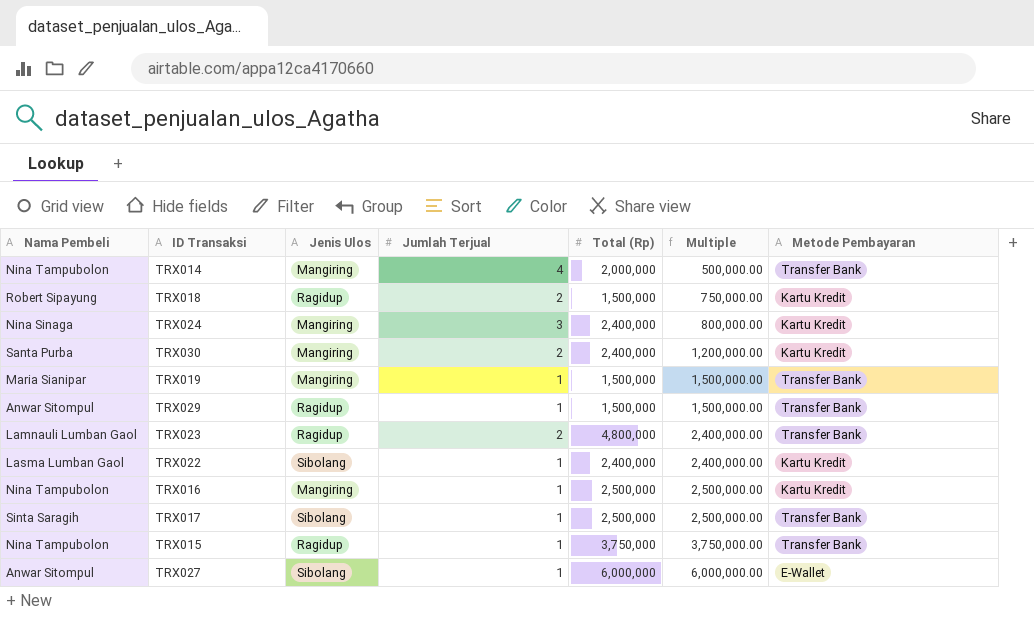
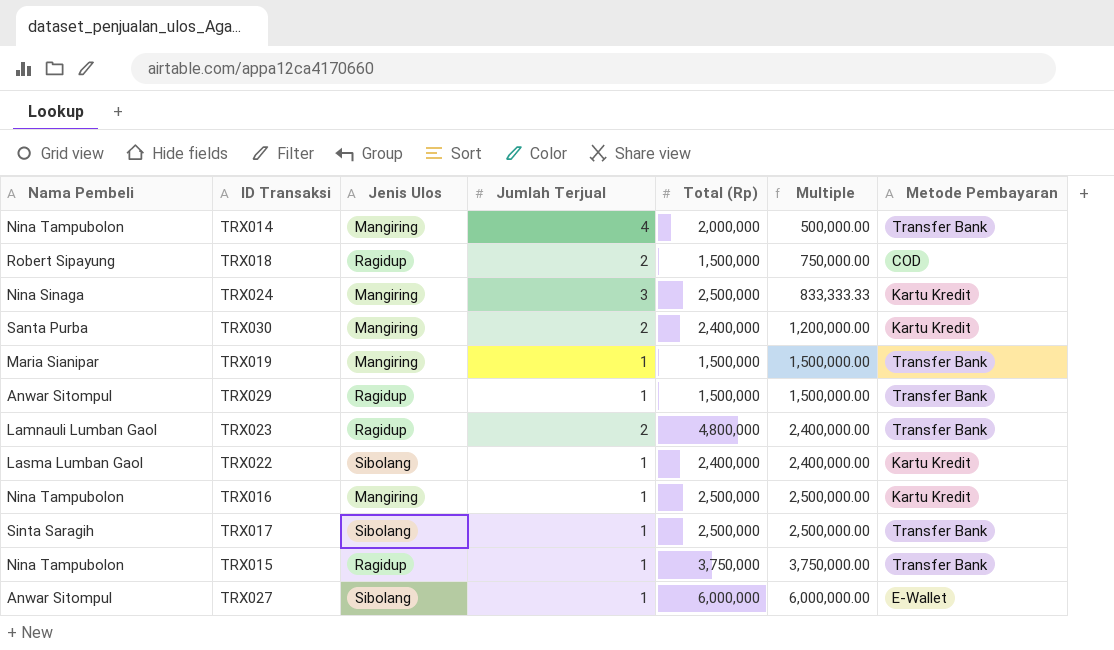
TRX018 | Metode Pembayaran: Kartu Kredit -> COD
TRX024 | Total (Rp): 2,400,000 -> 2,500,000
TRX024 | Multiple: 800,000.00 -> 833,333.33

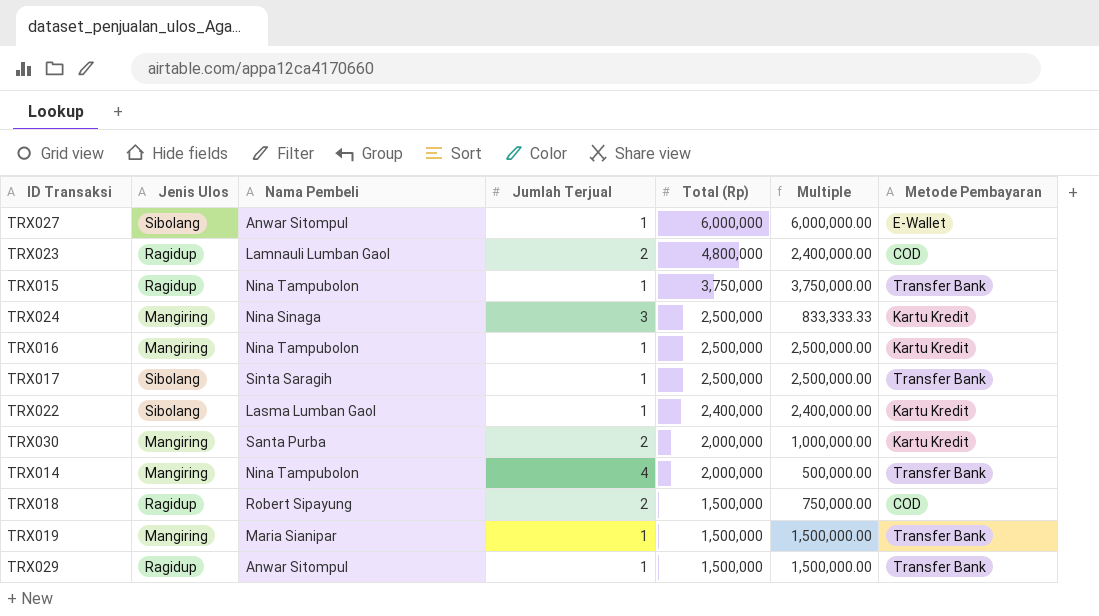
row order: Multiple ascending -> Total (Rp) descending
column Nama Pembeli | position: 1 -> 3
TRX023 | Metode Pembayaran: Transfer Bank -> COD
TRX030 | Total (Rp): 2,400,000 -> 2,000,000
TRX030 | Multiple: 1,200,000.00 -> 1,000,000.00

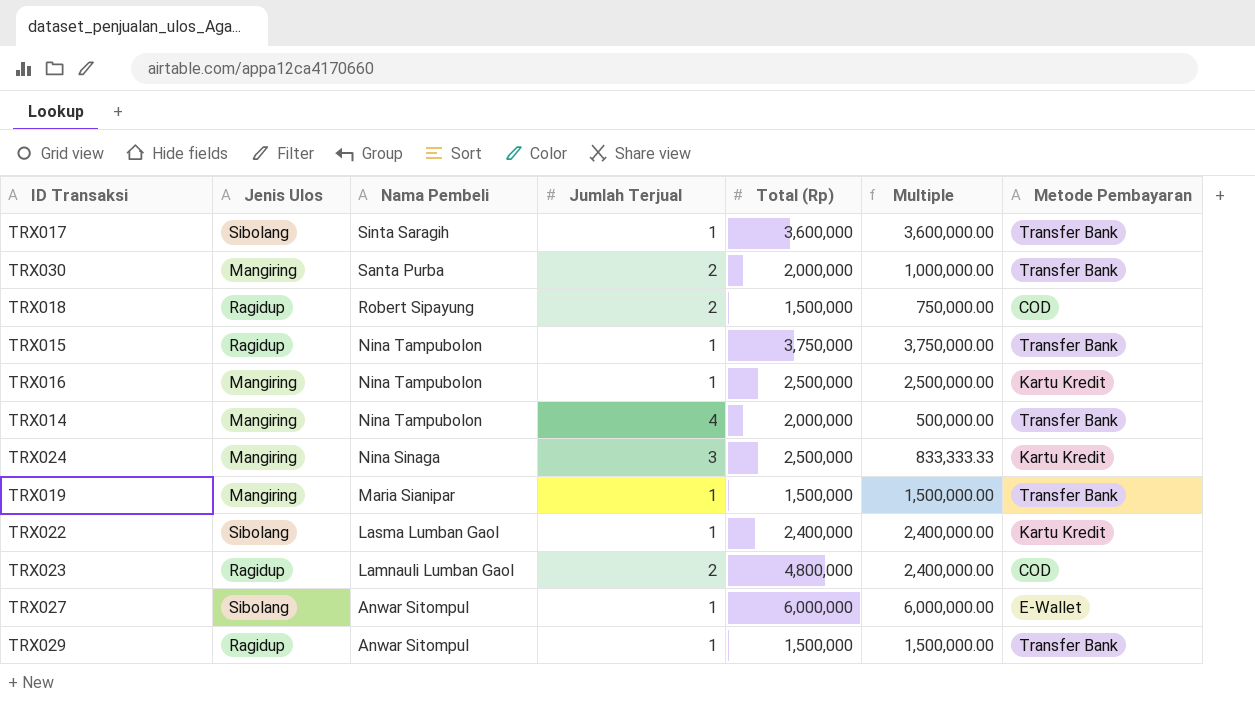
row order: Total (Rp) descending -> Nama Pembeli descending
TRX017 | Total (Rp): 2,500,000 -> 3,600,000
TRX017 | Multiple: 2,500,000.00 -> 3,600,000.00
TRX030 | Metode Pembayaran: Kartu Kredit -> Transfer Bank

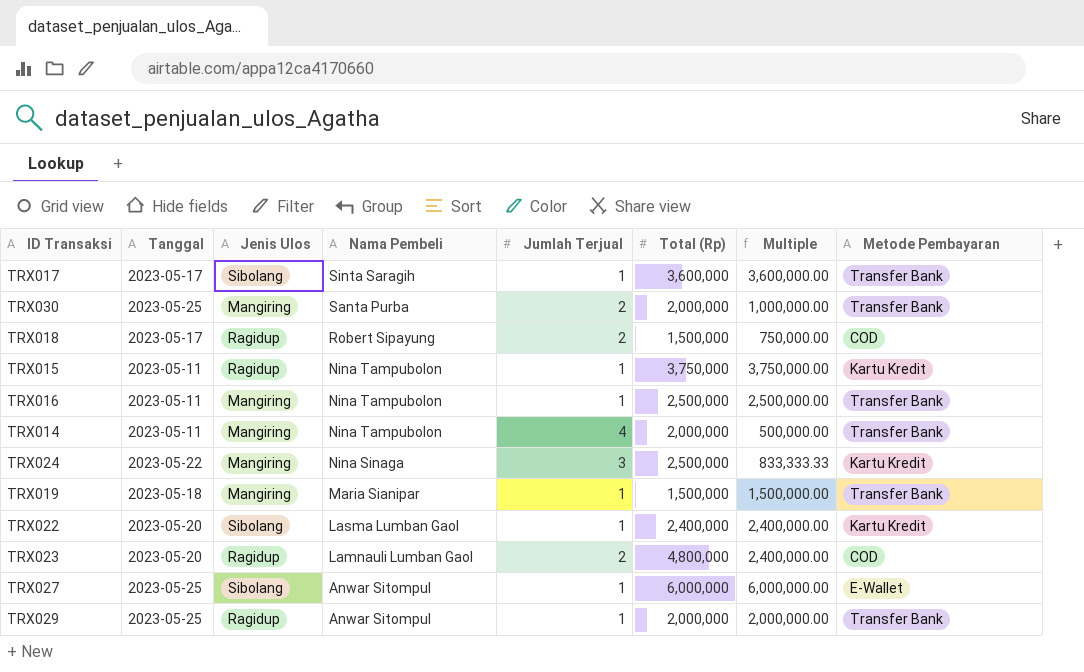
column Tanggal | position: none -> 2
TRX015 | Metode Pembayaran: Transfer Bank -> Kartu Kredit
TRX016 | Metode Pembayaran: Kartu Kredit -> Transfer Bank
TRX029 | Total (Rp): 1,500,000 -> 2,000,000
TRX029 | Multiple: 1,500,000.00 -> 2,000,000.00

